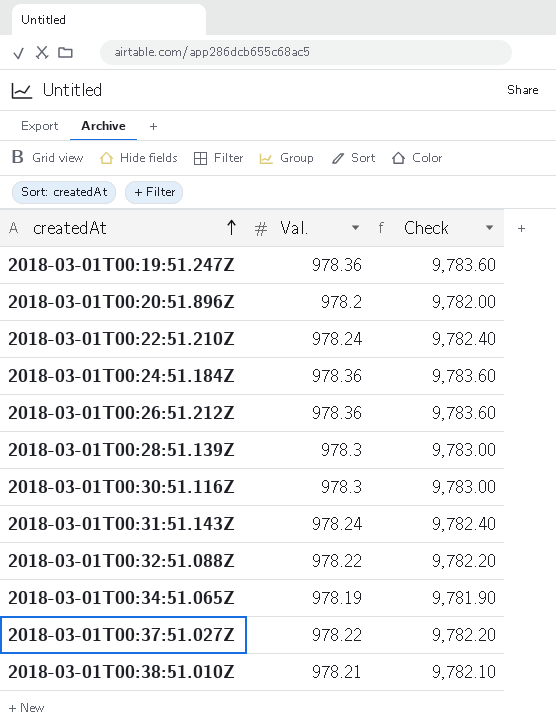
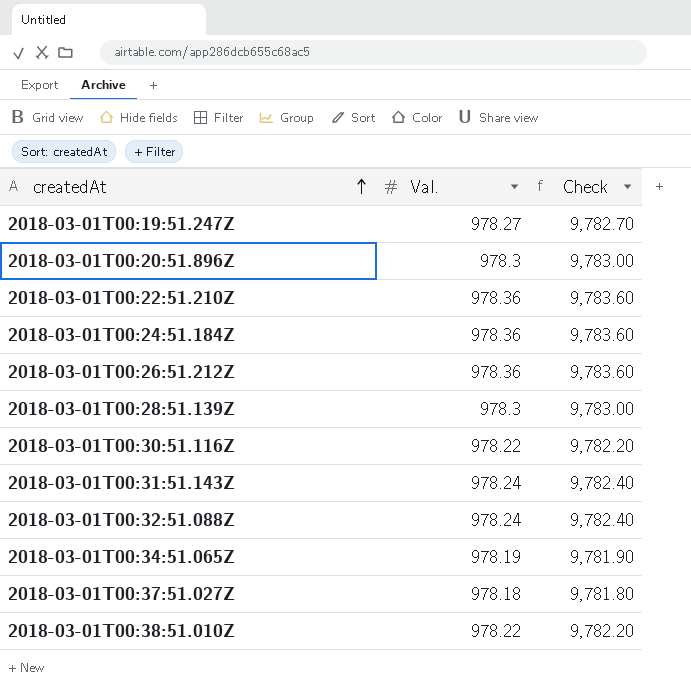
2018-03-01T00:19:51.247Z | Val.: 978.36 -> 978.27
2018-03-01T00:19:51.247Z | Check: 9,783.60 -> 9,782.70
2018-03-01T00:20:51.896Z | Val.: 978.2 -> 978.3
2018-03-01T00:20:51.896Z | Check: 9,782.00 -> 9,783.00
2018-03-01T00:22:51.210Z | Val.: 978.24 -> 978.36
2018-03-01T00:22:51.210Z | Check: 9,782.40 -> 9,783.60
2018-03-01T00:30:51.116Z | Val.: 978.3 -> 978.22
2018-03-01T00:30:51.116Z | Check: 9,783.00 -> 9,782.20
2018-03-01T00:32:51.088Z | Val.: 978.22 -> 978.24
2018-03-01T00:32:51.088Z | Check: 9,782.20 -> 9,782.40
2018-03-01T00:37:51.027Z | Val.: 978.22 -> 978.18
2018-03-01T00:37:51.027Z | Check: 9,782.20 -> 9,781.80
2018-03-01T00:38:51.010Z | Val.: 978.21 -> 978.22
2018-03-01T00:38:51.010Z | Check: 9,782.10 -> 9,782.20

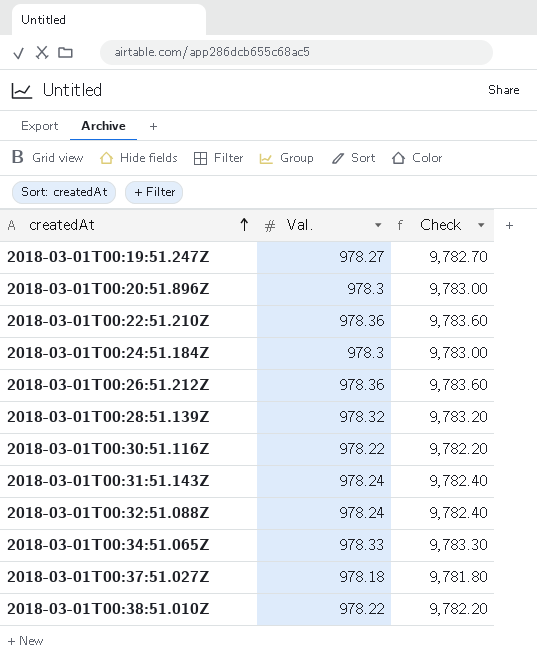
2018-03-01T00:24:51.184Z | Val.: 978.36 -> 978.3
2018-03-01T00:24:51.184Z | Check: 9,783.60 -> 9,783.00
2018-03-01T00:28:51.139Z | Val.: 978.3 -> 978.32
2018-03-01T00:28:51.139Z | Check: 9,783.00 -> 9,783.20
2018-03-01T00:34:51.065Z | Val.: 978.19 -> 978.33
2018-03-01T00:34:51.065Z | Check: 9,781.90 -> 9,783.30

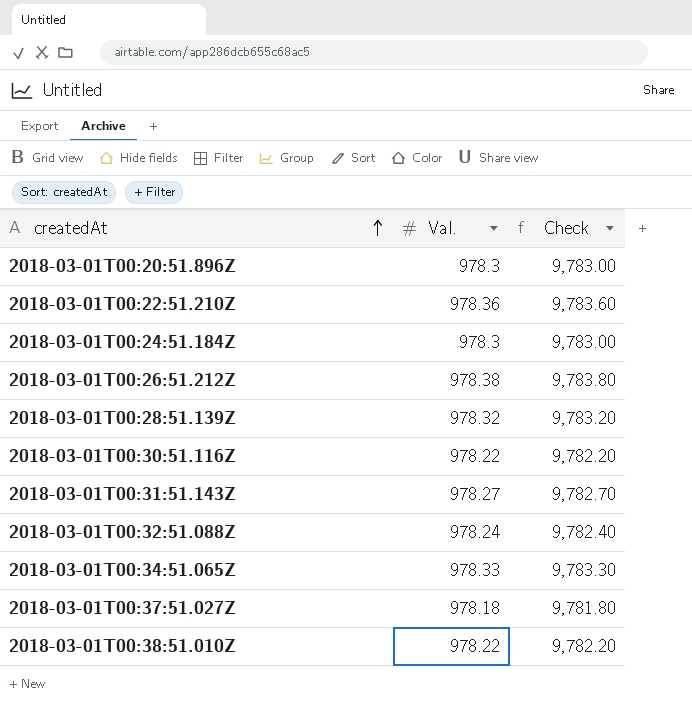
row 2018-03-01T00:19:51.247Z: 978.27 | 9,782.70 -> none
2018-03-01T00:26:51.212Z | Val.: 978.36 -> 978.38
2018-03-01T00:26:51.212Z | Check: 9,783.60 -> 9,783.80
2018-03-01T00:31:51.143Z | Val.: 978.24 -> 978.27
2018-03-01T00:31:51.143Z | Check: 9,782.40 -> 9,782.70

